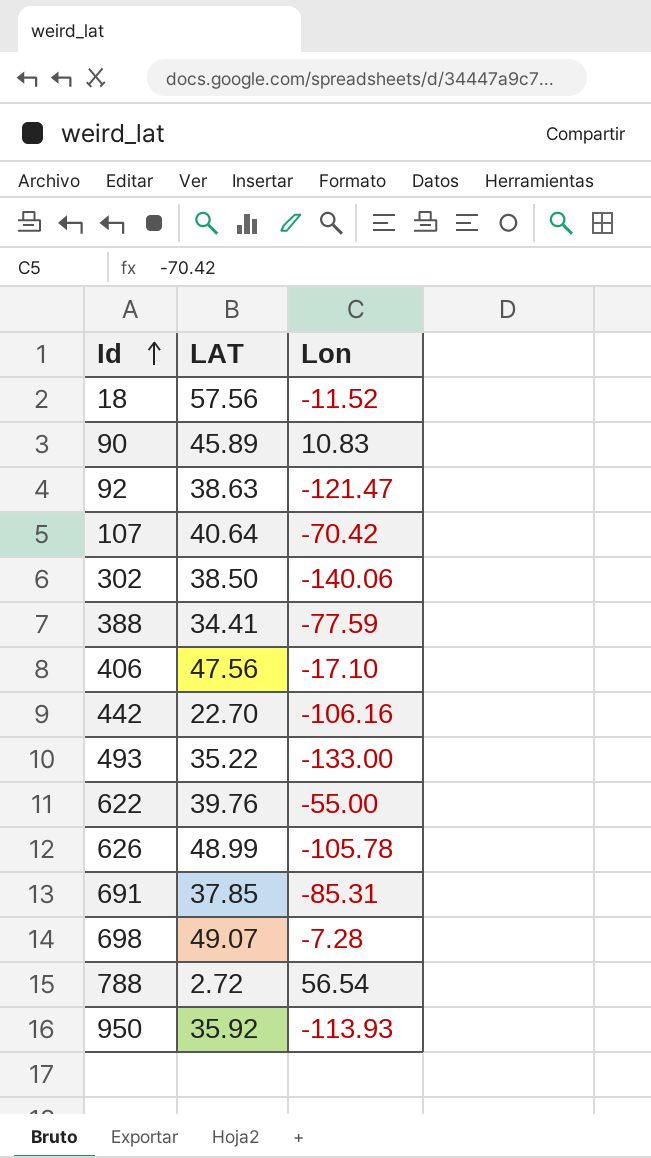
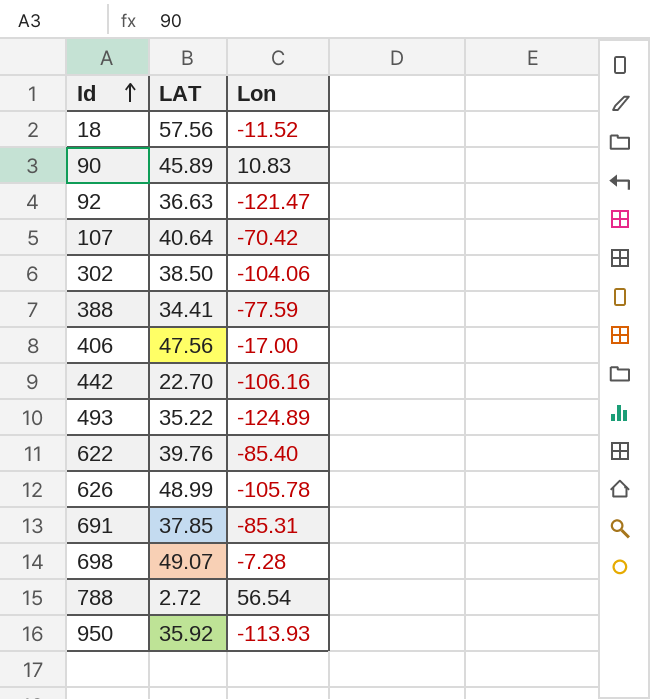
92 | LAT: 38.63 -> 36.63
302 | Lon: -140.06 -> -104.06
406 | Lon: -17.10 -> -17.00
493 | Lon: -133.00 -> -124.89
622 | Lon: -55.00 -> -85.40

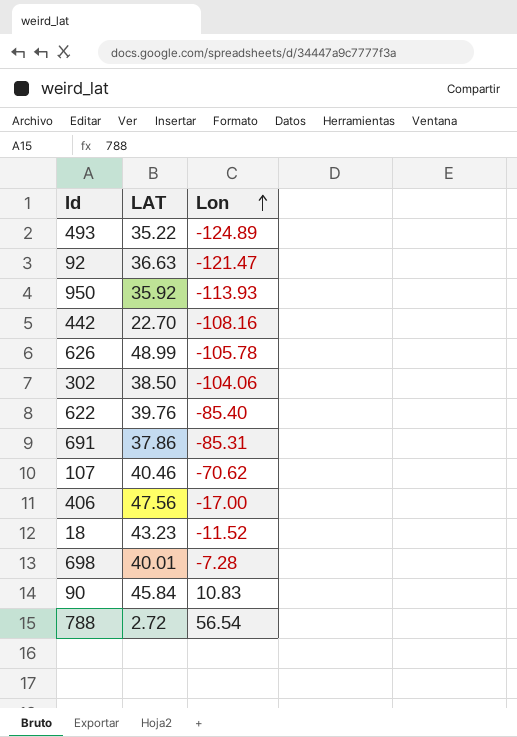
row order: Id ascending -> Lon ascending
row 388: 34.41 | -77.59 -> none
442 | Lon: -106.16 -> -108.16
691 | LAT: 37.85 -> 37.86
107 | LAT: 40.64 -> 40.46
107 | Lon: -70.42 -> -70.62
18 | LAT: 57.56 -> 43.23
698 | LAT: 49.07 -> 40.01
90 | LAT: 45.89 -> 45.84

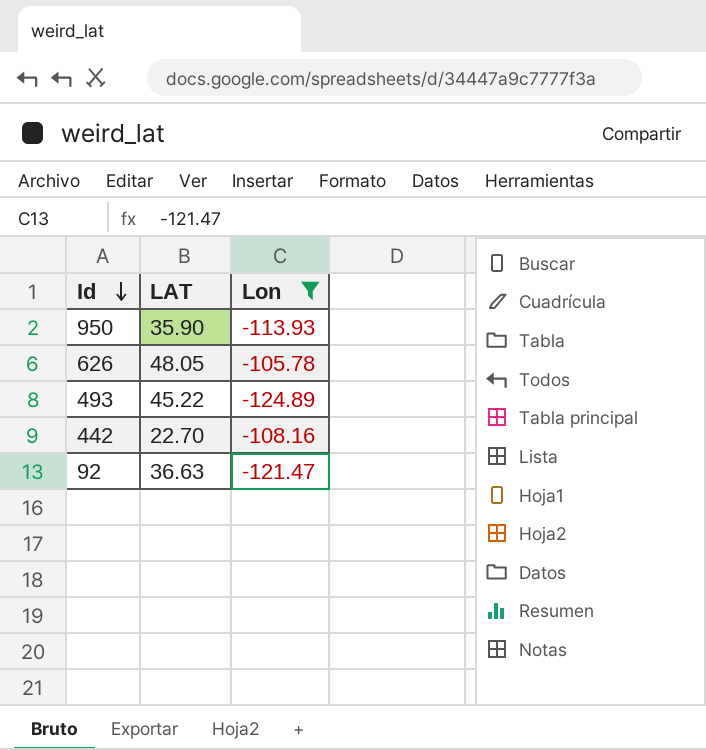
filter: none -> Lon <= -105.78
row order: Lon ascending -> Id descending
950 | LAT: 35.92 -> 35.90
626 | LAT: 48.99 -> 48.05
493 | LAT: 35.22 -> 45.22

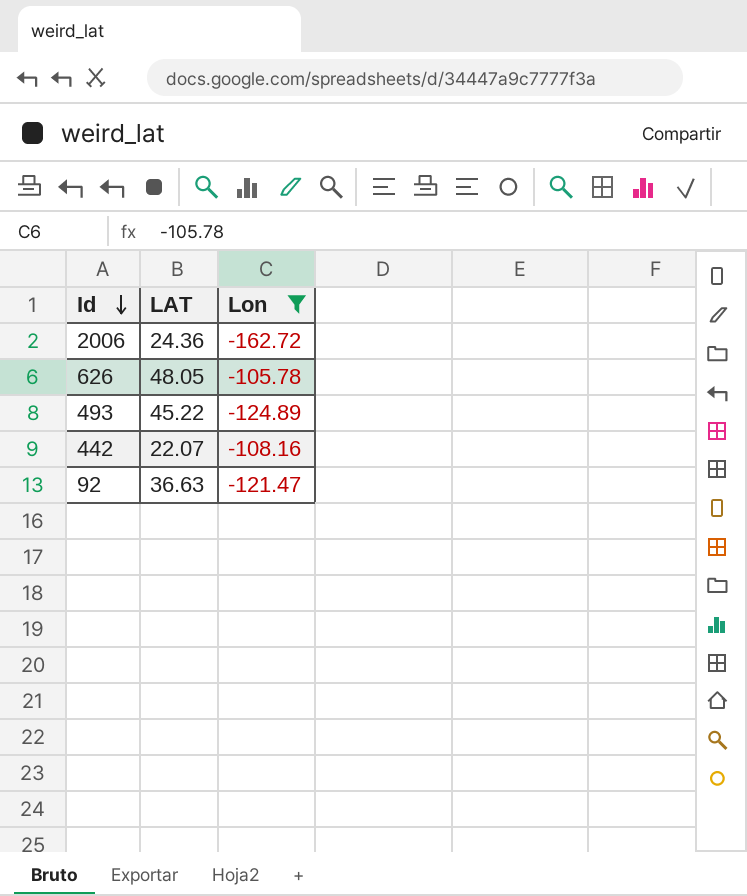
row 950: 35.90 | -113.93 -> none
row 2006: none -> 24.36 | -162.72
442 | LAT: 22.70 -> 22.07

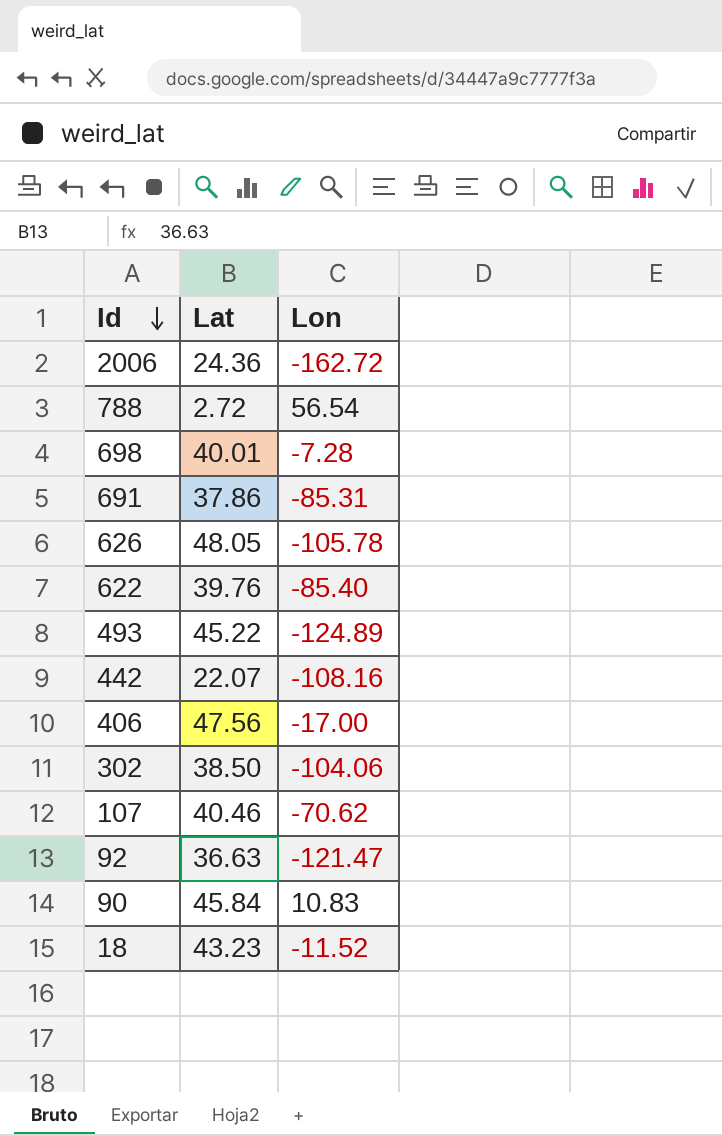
filter: Lon <= -105.78 -> none
column name: LAT -> Lat

